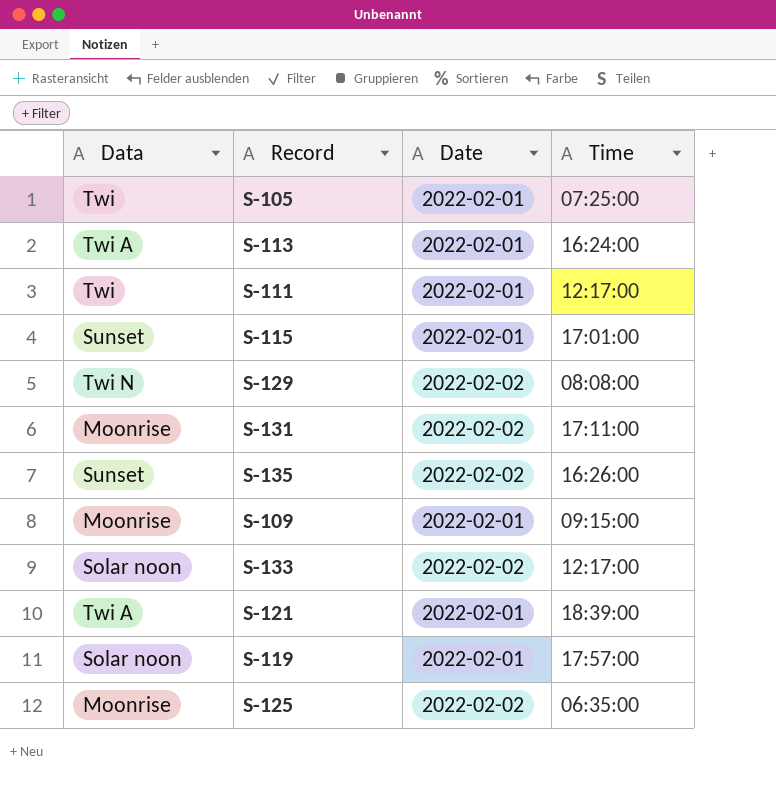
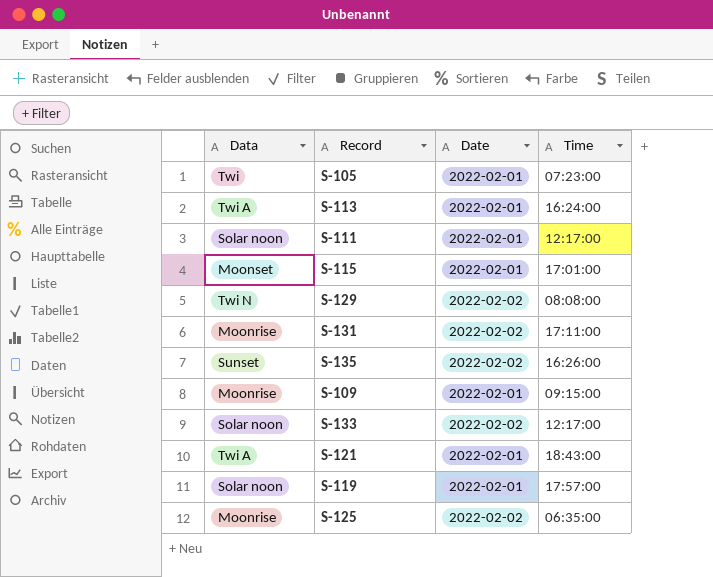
S-105 | Time: 07:25:00 -> 07:23:00
S-111 | Data: Twi -> Solar noon
S-115 | Data: Sunset -> Moonset
S-121 | Time: 18:39:00 -> 18:43:00

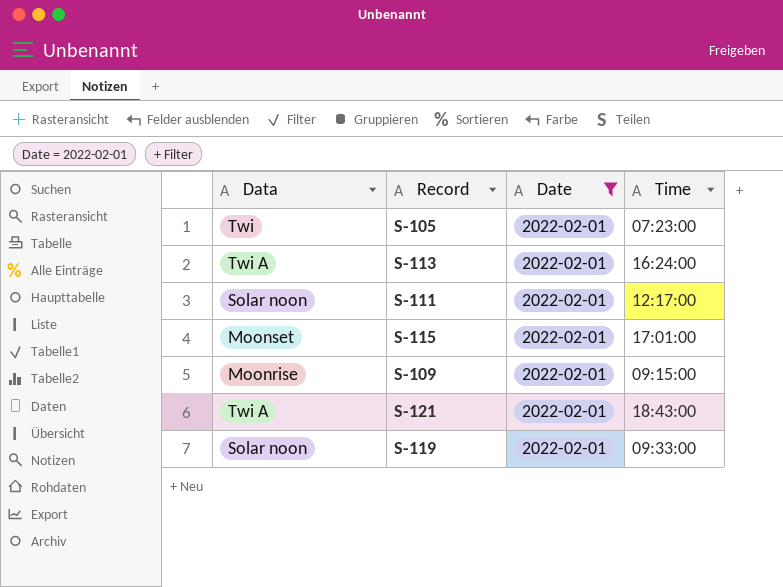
filter: none -> Date = 2022-02-01
S-119 | Time: 17:57:00 -> 09:33:00

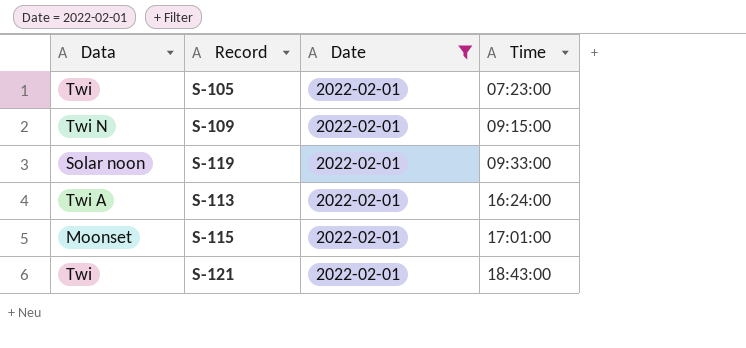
row order: none -> Time ascending
row S-111: Solar noon | 2022-02-01 | 12:17:00 -> none
S-109 | Data: Moonrise -> Twi N
S-121 | Data: Twi A -> Twi

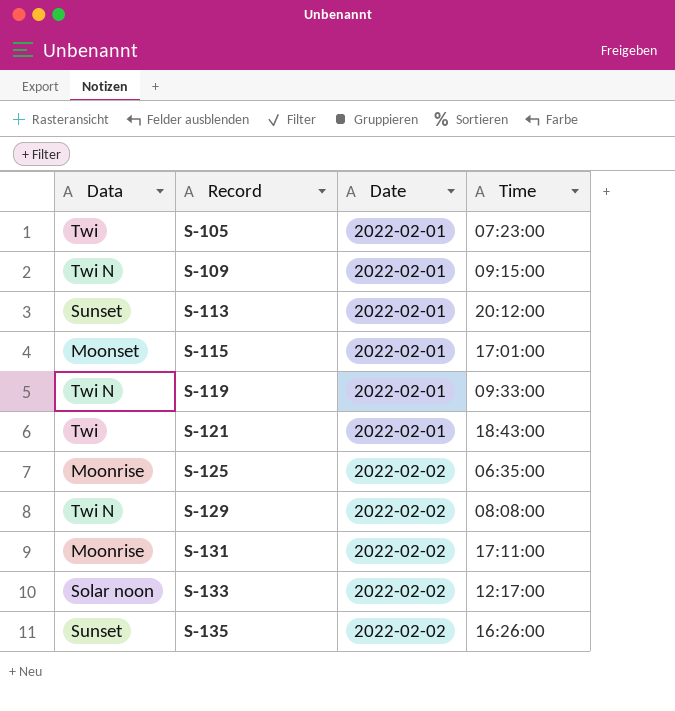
filter: Date = 2022-02-01 -> none
row order: Time ascending -> Record ascending
S-113 | Data: Twi A -> Sunset
S-113 | Time: 16:24:00 -> 20:12:00
S-119 | Data: Solar noon -> Twi N

